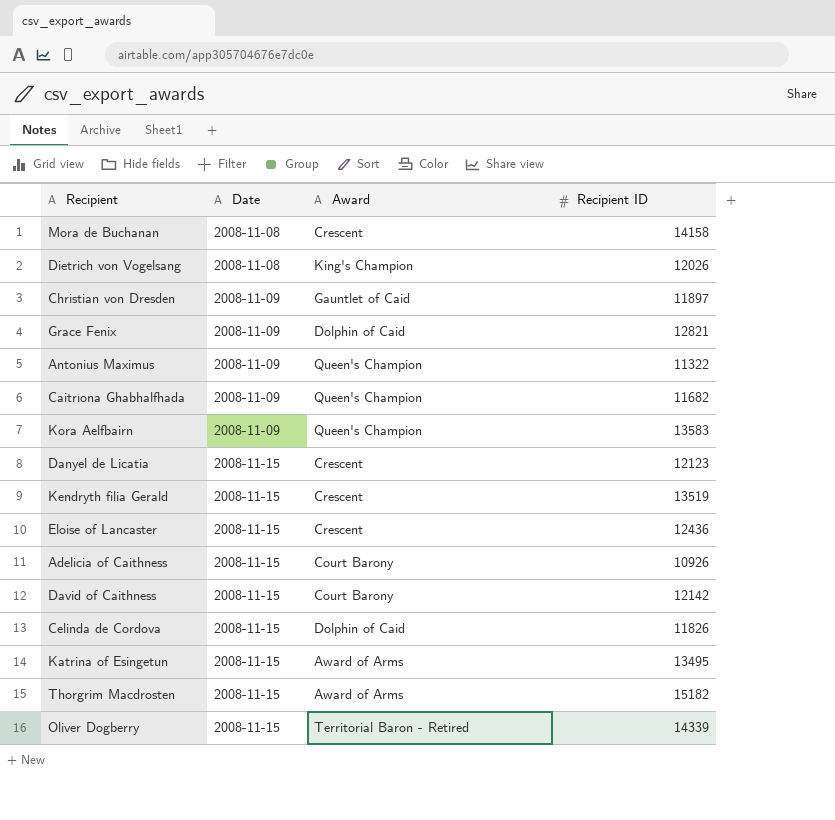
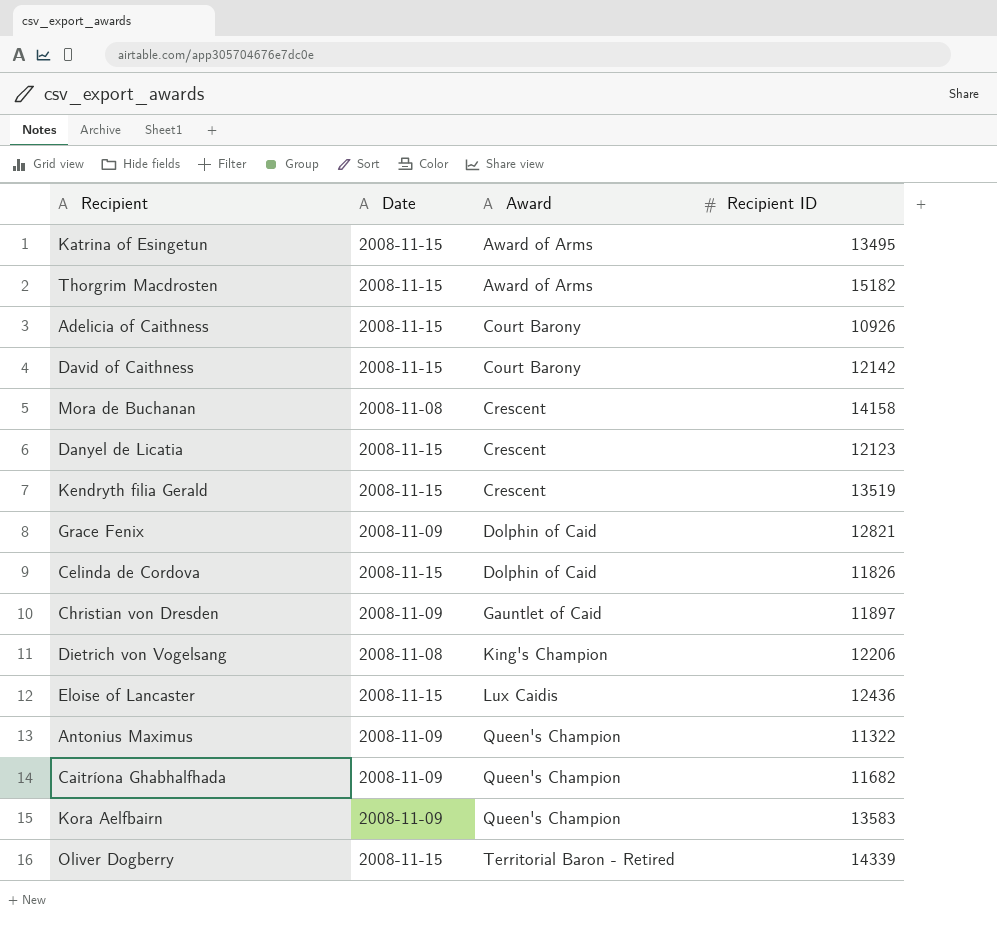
row order: Date ascending -> Award ascending
Dietrich von Vogelsang | Recipient ID: 12026 -> 12206
Eloise of Lancaster | Award: Crescent -> Lux Caidis

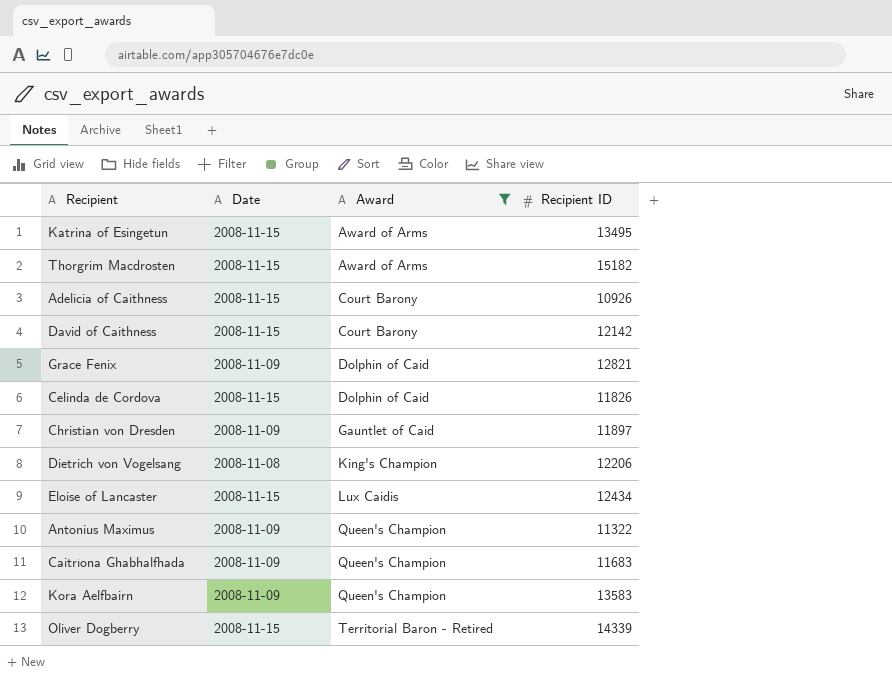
filter: none -> Award != Crescent
Eloise of Lancaster | Recipient ID: 12436 -> 12434
Caitríona Ghabhalfhada | Recipient ID: 11682 -> 11683

